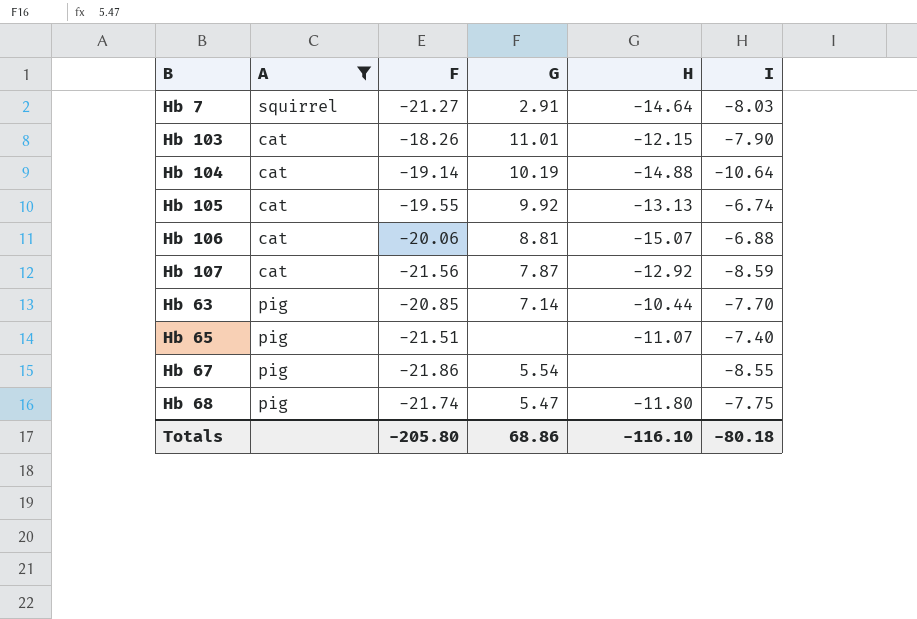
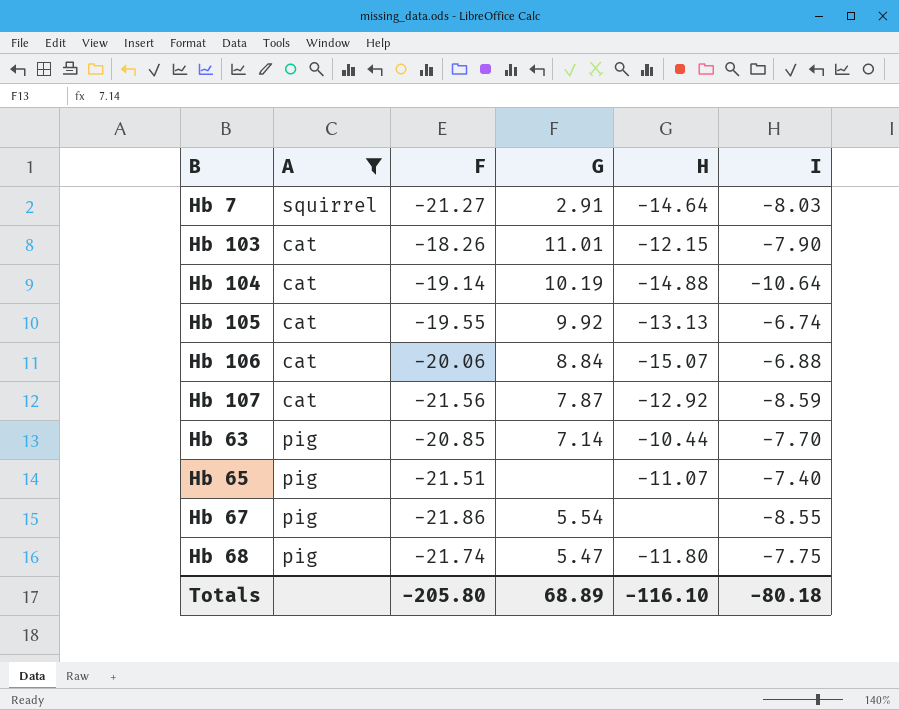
Hb 106 | G: 8.81 -> 8.84
Totals | G: 68.86 -> 68.89

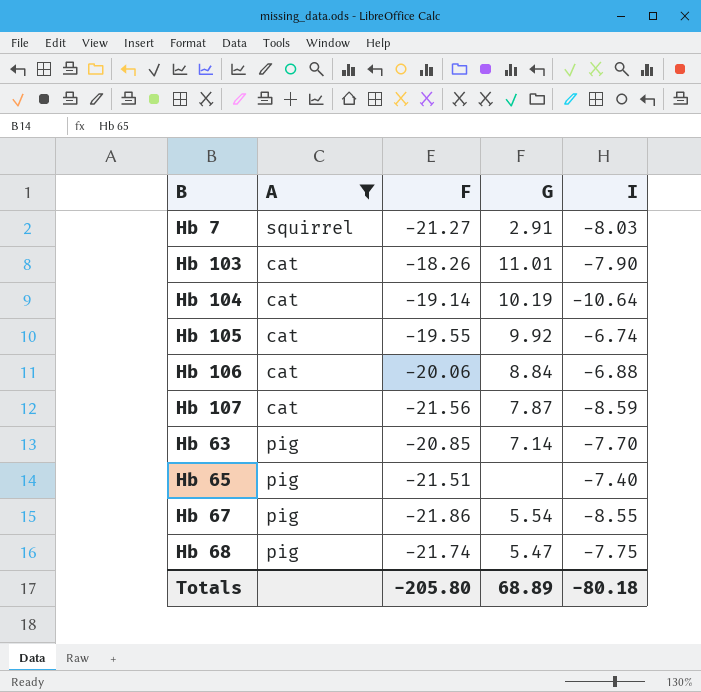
column H | position: 5 -> none

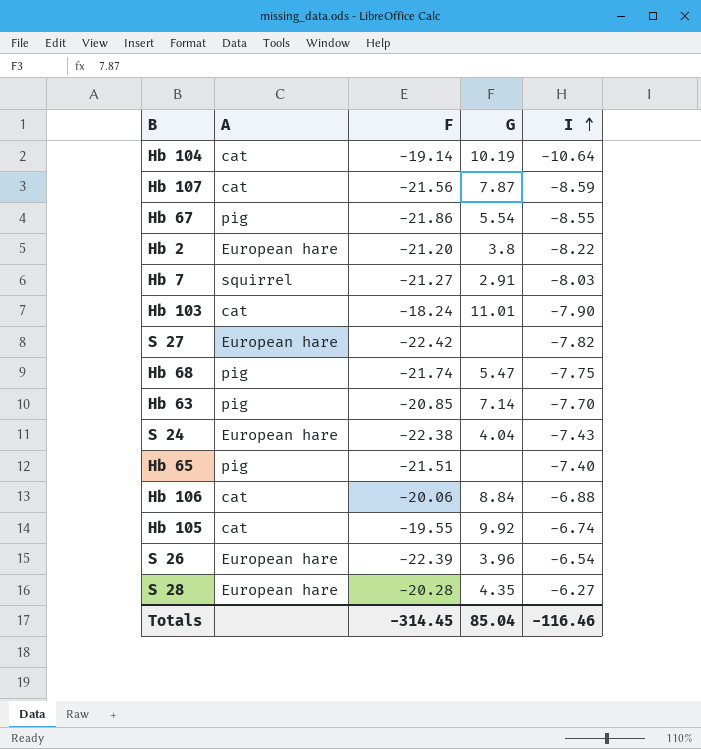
filter: A != European hare -> none
row order: none -> I ascending
Hb 103 | F: -18.26 -> -18.24
Totals | F: -205.80 -> -314.45
Totals | G: 68.89 -> 85.04
Totals | I: -80.18 -> -116.46

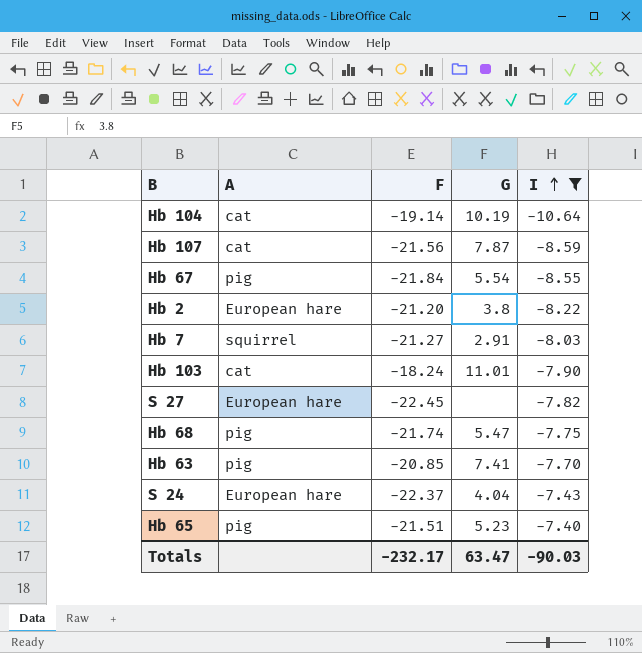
filter: none -> I <= -7.40
Hb 67 | F: -21.86 -> -21.84
S 27 | F: -22.42 -> -22.45
Hb 63 | G: 7.14 -> 7.41
S 24 | F: -22.38 -> -22.37
Hb 65 | G: none -> 5.23
Totals | F: -314.45 -> -232.17
Totals | G: 85.04 -> 63.47
Totals | I: -116.46 -> -90.03

